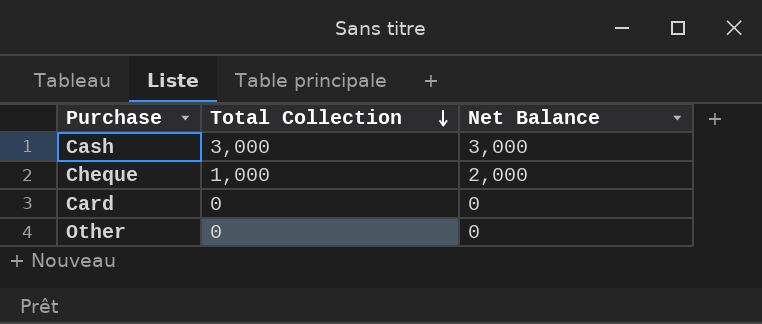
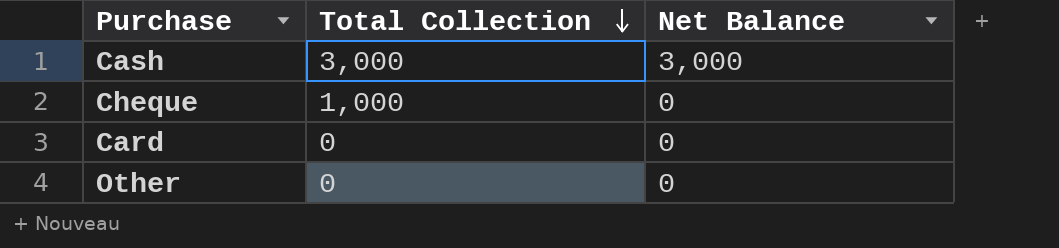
Cheque | Net Balance: 2,000 -> 0

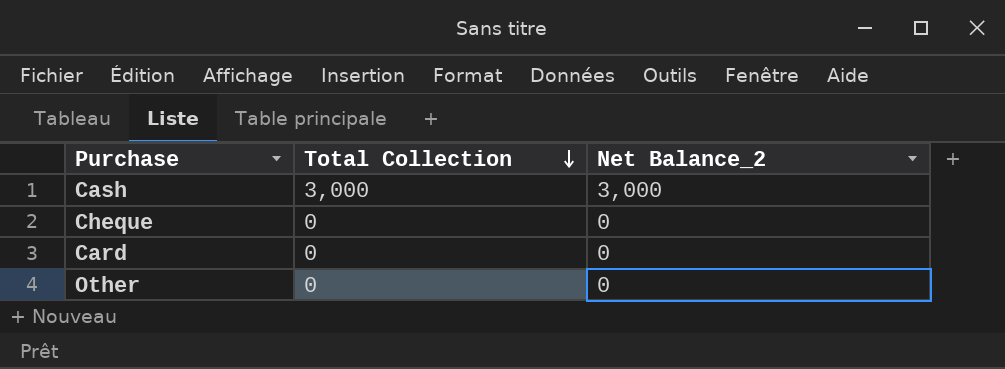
column name: Net Balance -> Net Balance_2
Cheque | Total Collection: 1,000 -> 0

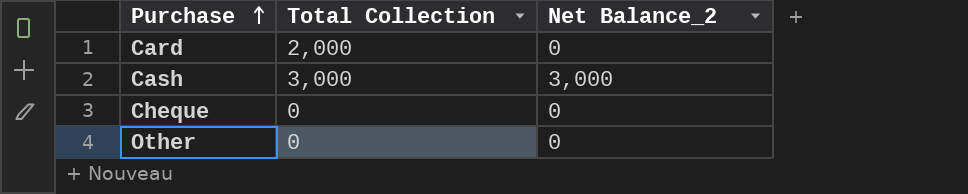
row order: Total Collection descending -> Purchase ascending
Card | Total Collection: 0 -> 2,000

